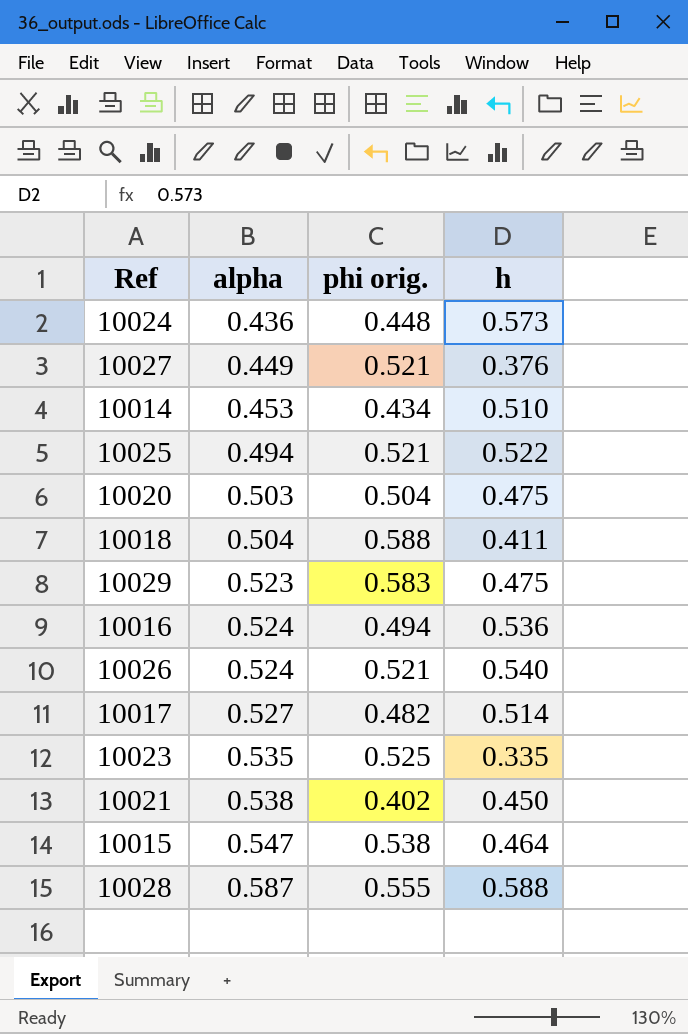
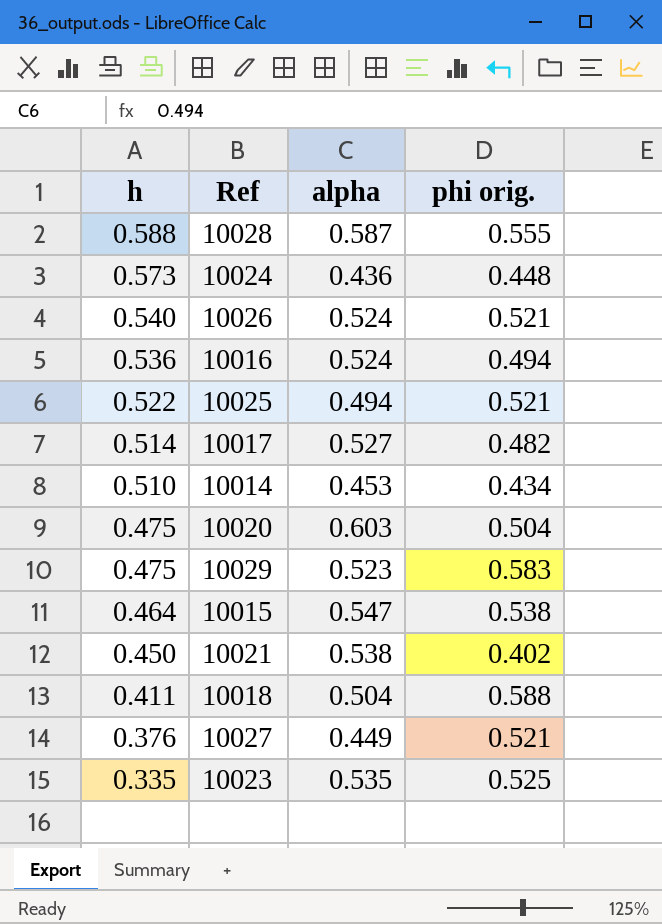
row order: alpha ascending -> h descending
column h | position: 4 -> 1
10020 | alpha: 0.503 -> 0.603

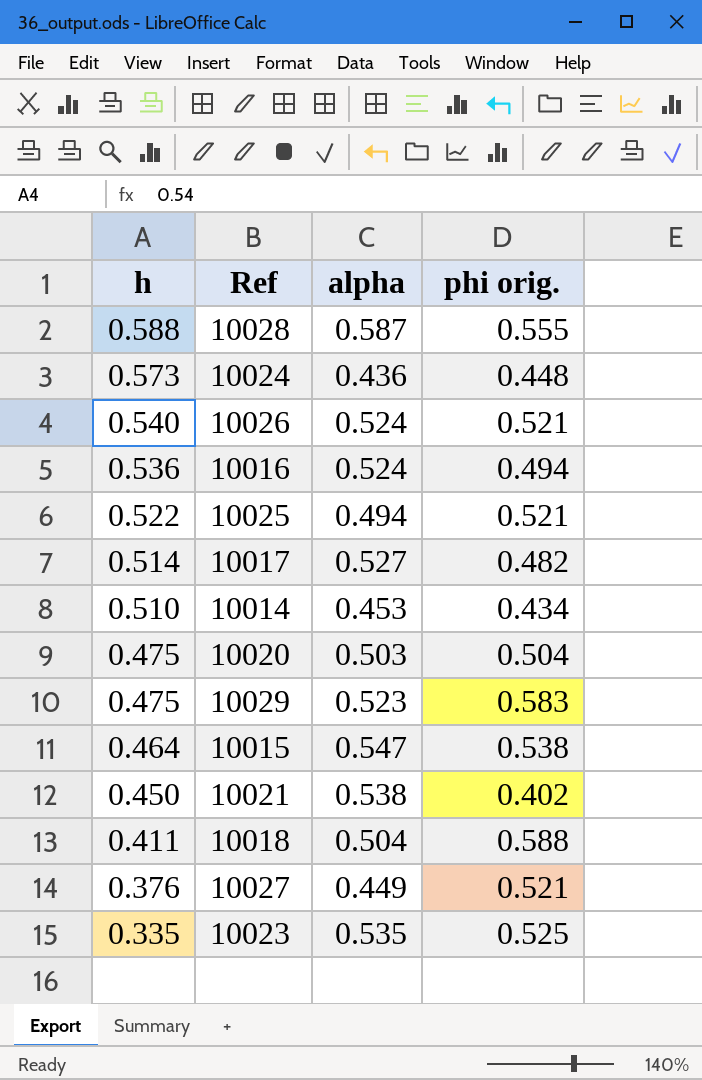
10020 | alpha: 0.603 -> 0.503

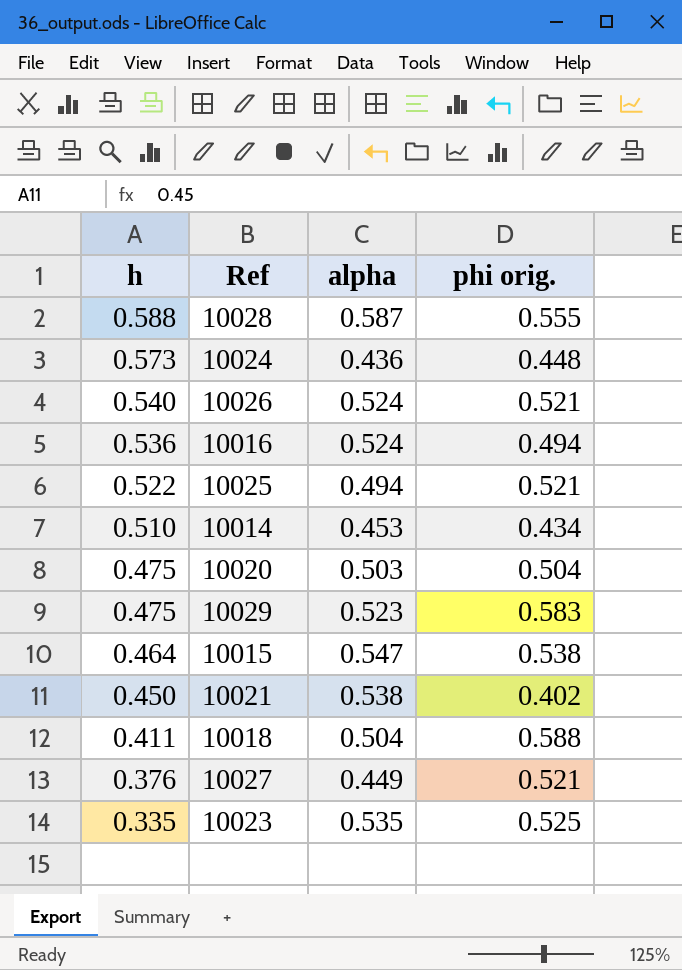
row 10017: 0.514 | 0.527 | 0.482 -> none

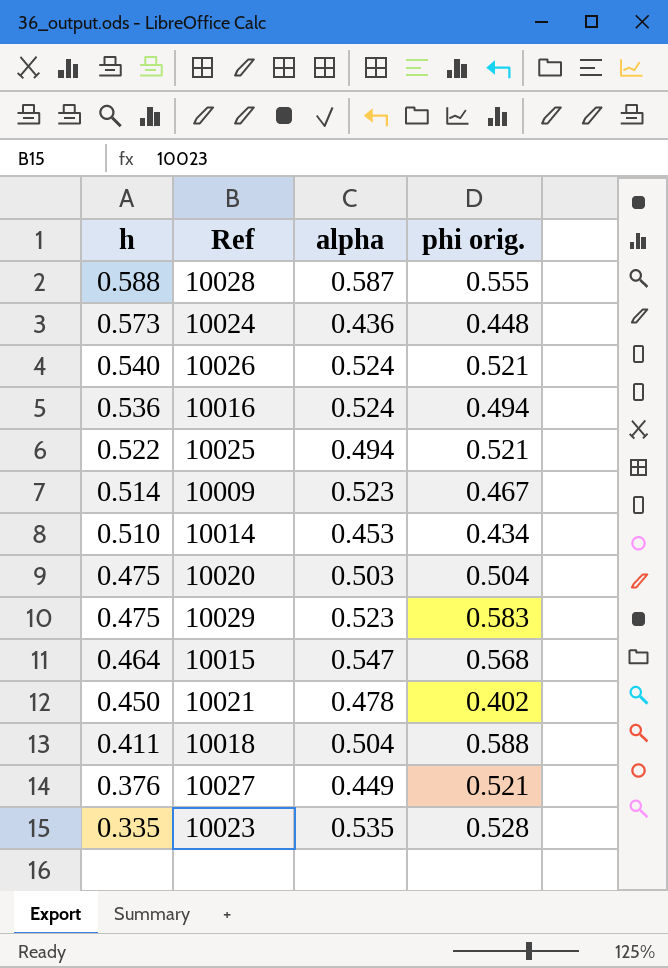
row 10009: none -> 0.514 | 0.523 | 0.467
10015 | phi orig.: 0.538 -> 0.568
10021 | alpha: 0.538 -> 0.478
10023 | phi orig.: 0.525 -> 0.528

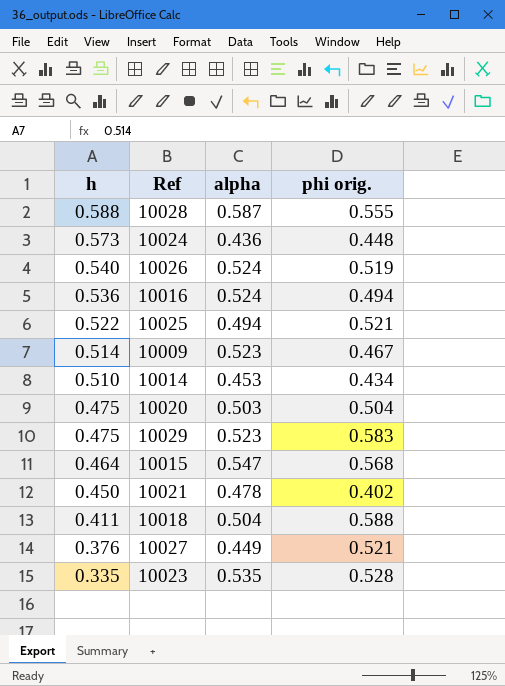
10026 | phi orig.: 0.521 -> 0.519

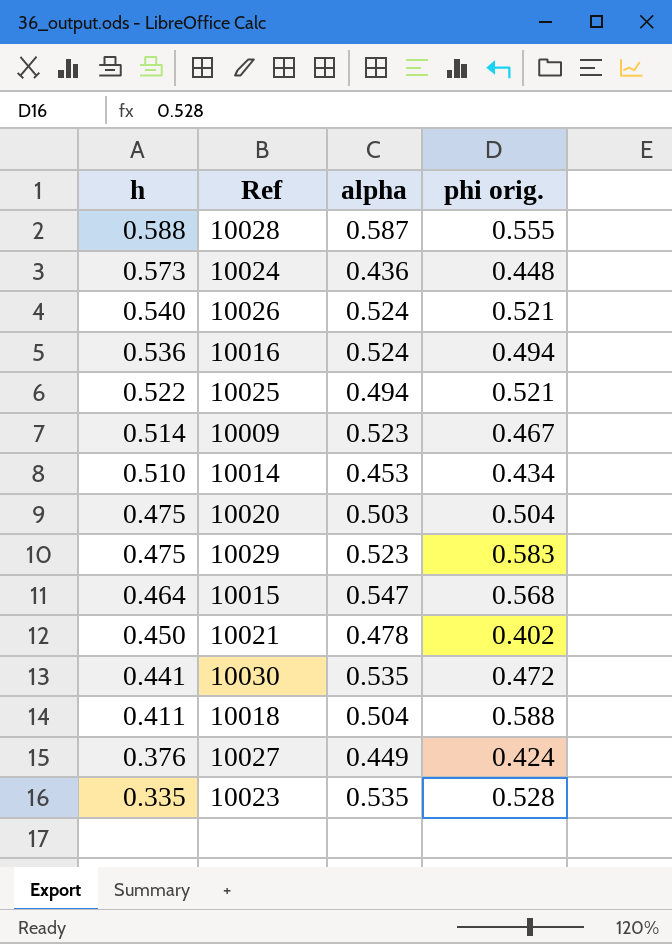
10026 | phi orig.: 0.519 -> 0.521
row 10030: none -> 0.441 | 0.535 | 0.472
10027 | phi orig.: 0.521 -> 0.424

